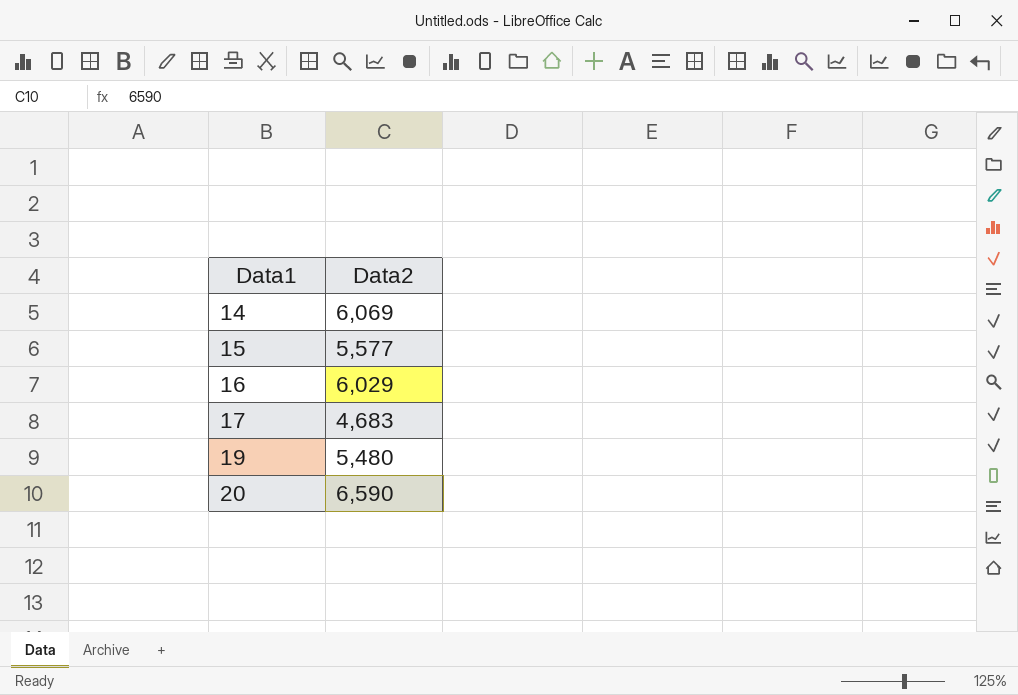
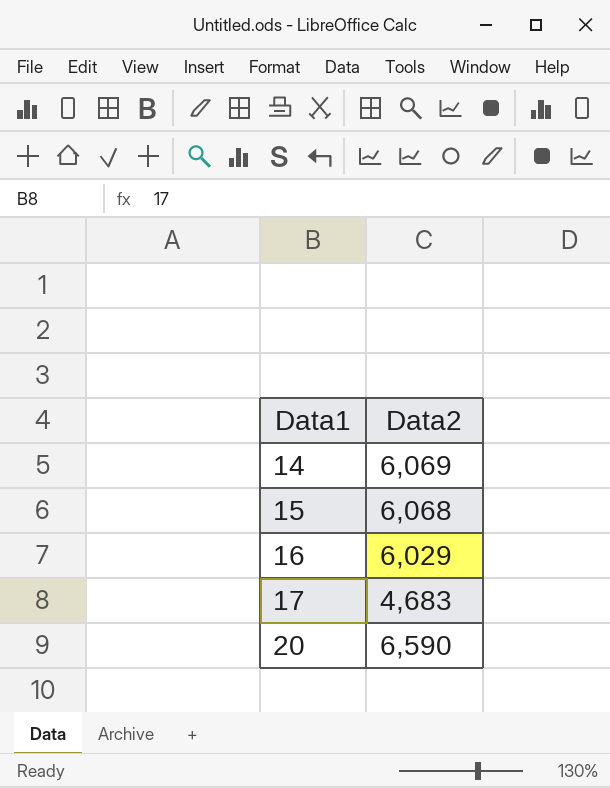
row 19: 5,480 -> none
15 | Data2: 5,577 -> 6,068

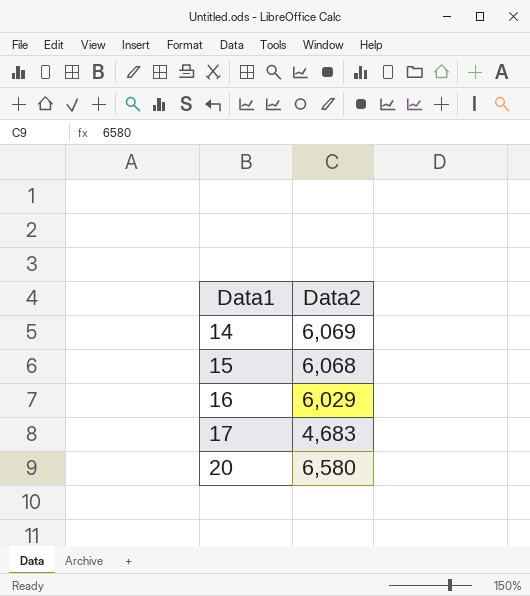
20 | Data2: 6,590 -> 6,580

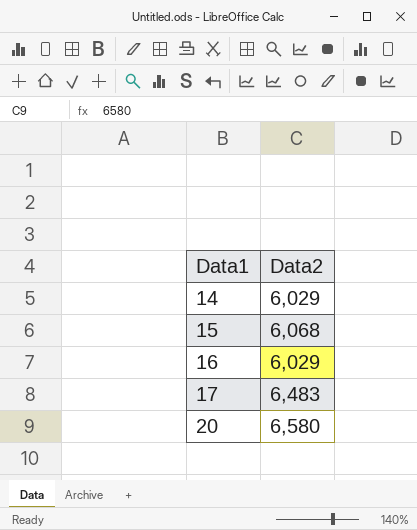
14 | Data2: 6,069 -> 6,029
17 | Data2: 4,683 -> 6,483

